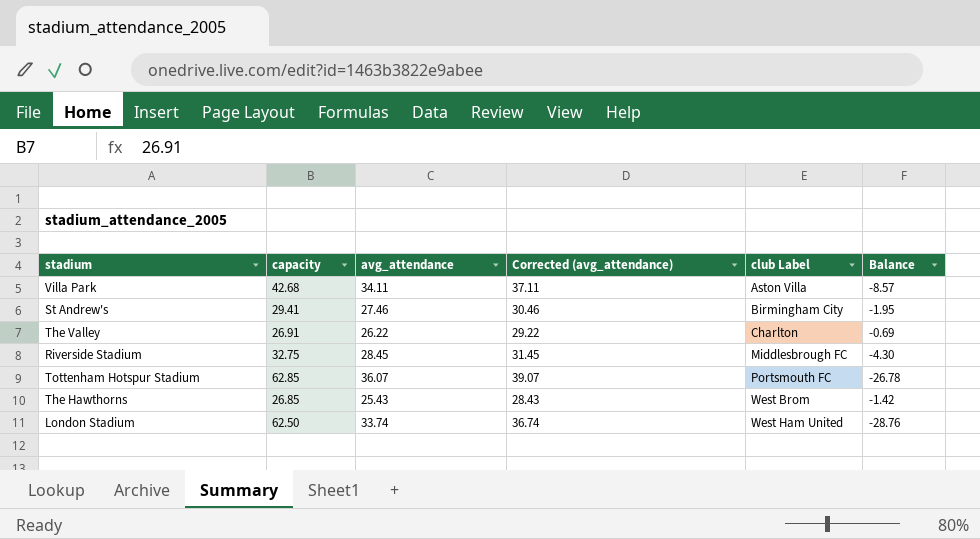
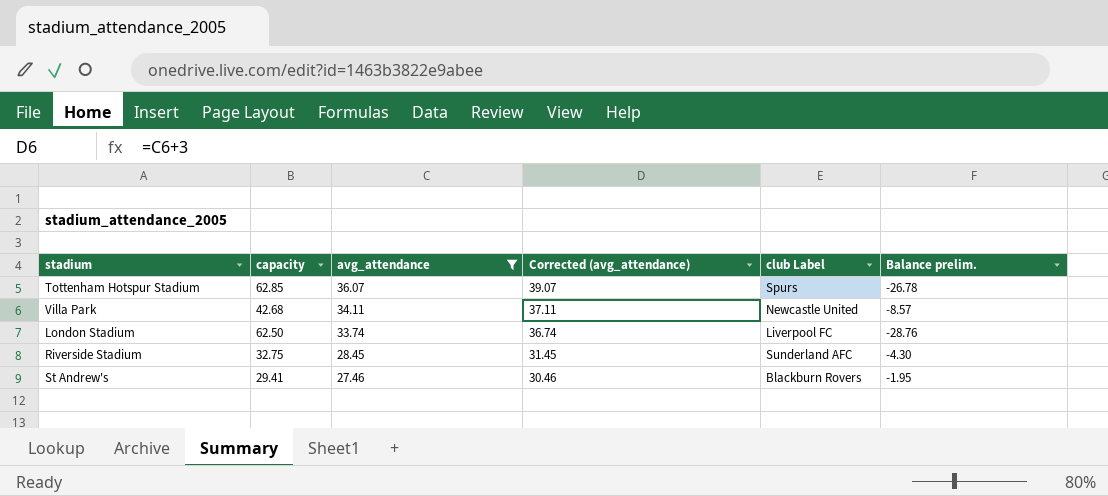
filter: none -> avg_attendance >= 27.46
row order: club Label ascending -> avg_attendance descending
column name: Balance -> Balance prelim.
Tottenham Hotspur Stadium | club Label: Portsmouth FC -> Spurs
Villa Park | club Label: Aston Villa -> Newcastle United
London Stadium | club Label: West Ham United -> Liverpool FC
Riverside Stadium | club Label: Middlesbrough FC -> Sunderland AFC
St Andrew's | club Label: Birmingham City -> Blackburn Rovers

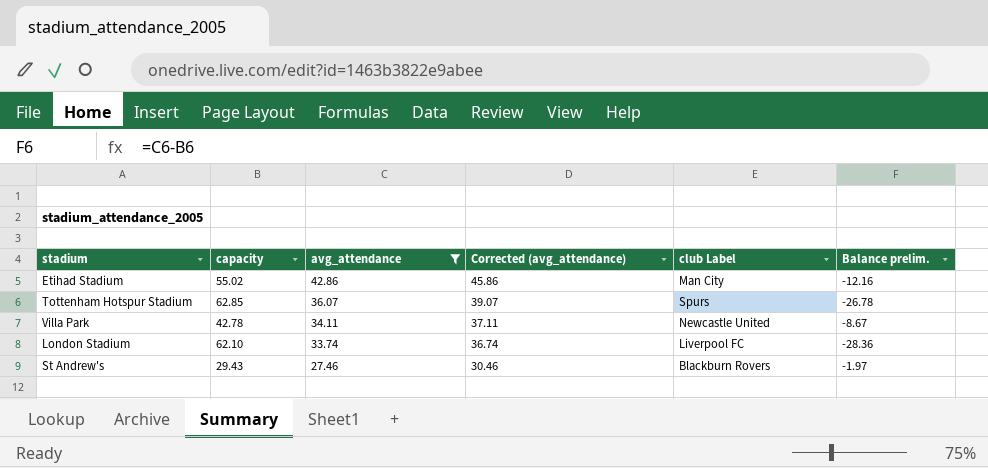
row Riverside Stadium: 32.75 | 28.45 | 31.45 | Sunderland AFC | -4.30 -> none
row Etihad Stadium: none -> 55.02 | 42.86 | 45.86 | Man City | -12.16
Villa Park | capacity: 42.68 -> 42.78
Villa Park | Balance prelim.: -8.57 -> -8.67
London Stadium | capacity: 62.50 -> 62.10
London Stadium | Balance prelim.: -28.76 -> -28.36
St Andrew's | capacity: 29.41 -> 29.43
St Andrew's | Balance prelim.: -1.95 -> -1.97

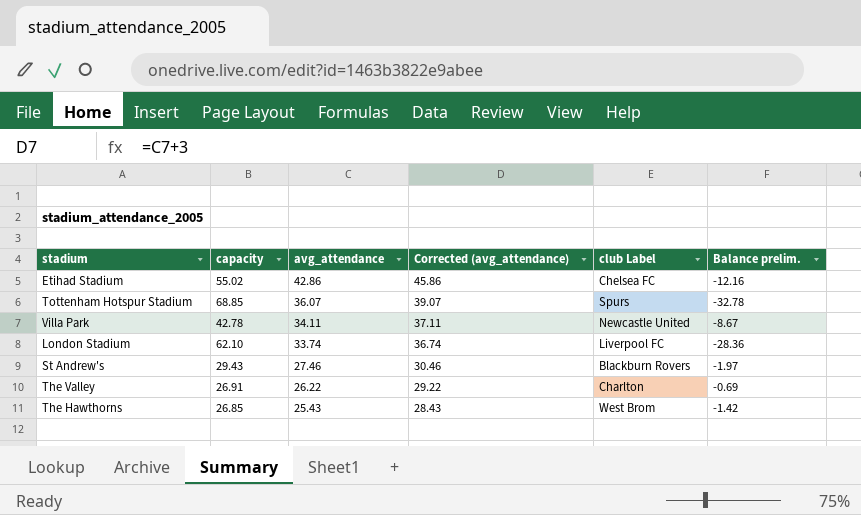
filter: avg_attendance >= 27.46 -> none
Etihad Stadium | club Label: Man City -> Chelsea FC
Tottenham Hotspur Stadium | capacity: 62.85 -> 68.85
Tottenham Hotspur Stadium | Balance prelim.: -26.78 -> -32.78

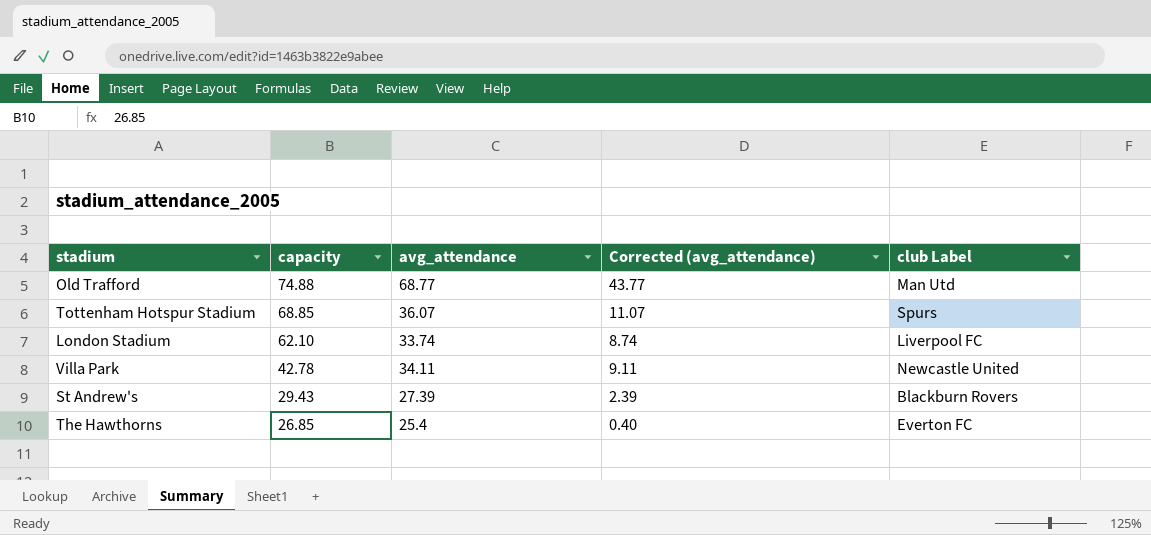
row order: avg_attendance descending -> capacity descending
column Balance prelim. | formula: [avg_attendance] - [capacity] -> none
column Corrected (avg_attendance) | formula: [avg_attendance] + 3 -> [avg_attendance] - 25
row Etihad Stadium: 55.02 | 42.86 | 45.86 | Chelsea FC | -12.16 -> none
row The Valley: 26.91 | 26.22 | 29.22 | Charlton | -0.69 -> none
row Old Trafford: none -> 74.88 | 68.77 | 43.77 | Man Utd
St Andrew's | avg_attendance: 27.46 -> 27.39
The Hawthorns | avg_attendance: 25.43 -> 25.4
The Hawthorns | club Label: West Brom -> Everton FC

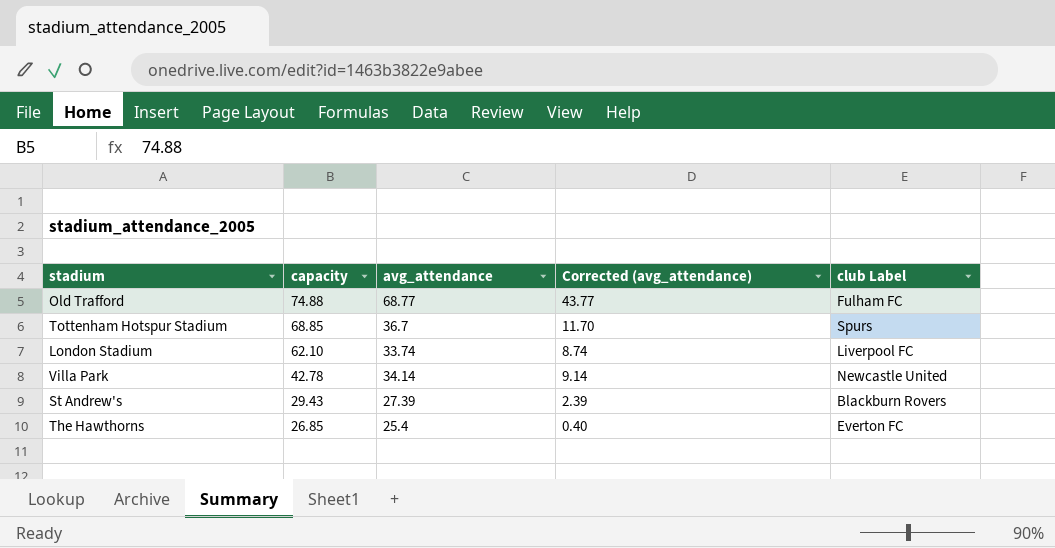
Old Trafford | club Label: Man Utd -> Fulham FC
Tottenham Hotspur Stadium | avg_attendance: 36.07 -> 36.7
Tottenham Hotspur Stadium | Corrected (avg_attendance): 11.07 -> 11.70
Villa Park | avg_attendance: 34.11 -> 34.14
Villa Park | Corrected (avg_attendance): 9.11 -> 9.14

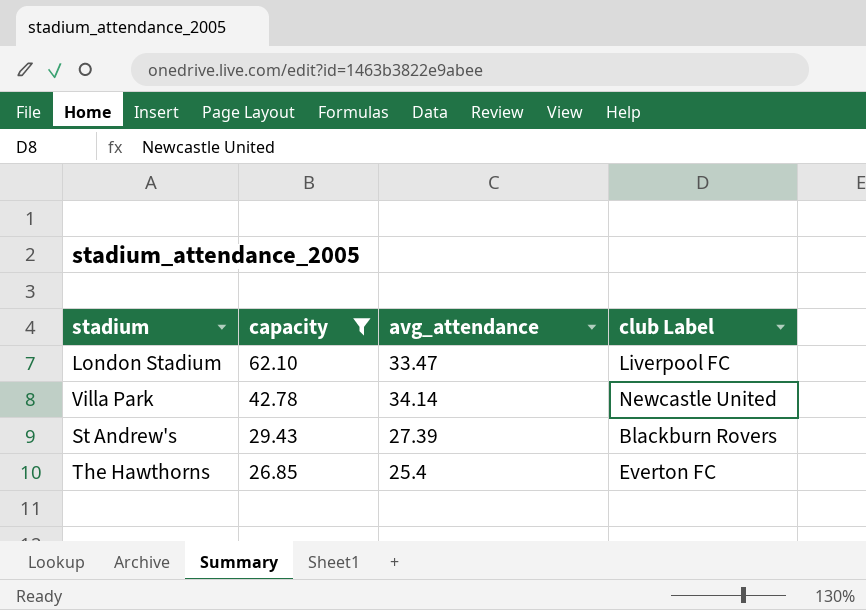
filter: none -> capacity <= 62.10
column Corrected (avg_attendance) | formula: [avg_attendance] - 25 -> none
London Stadium | avg_attendance: 33.74 -> 33.47

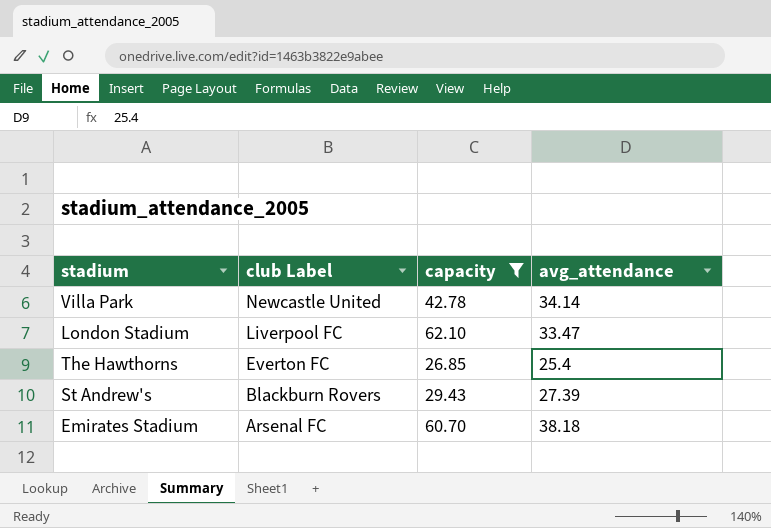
row order: capacity descending -> club Label descending
column club Label | position: 4 -> 2
row Emirates Stadium: none -> Arsenal FC | 60.70 | 38.18

